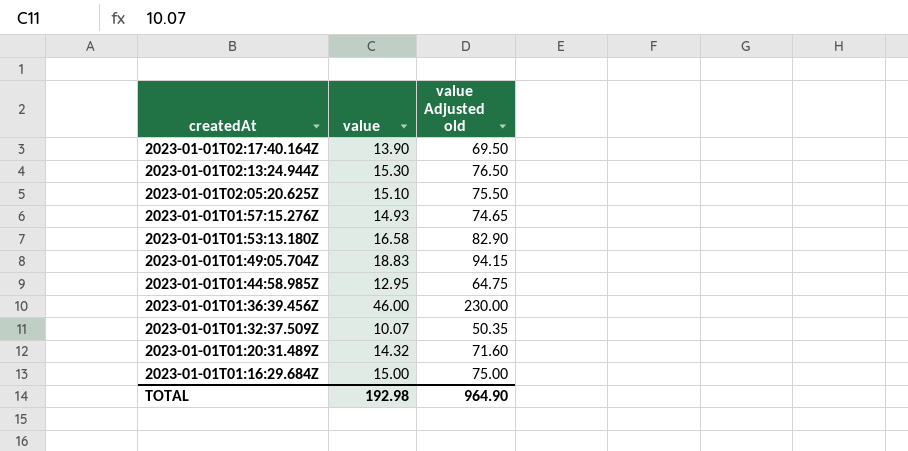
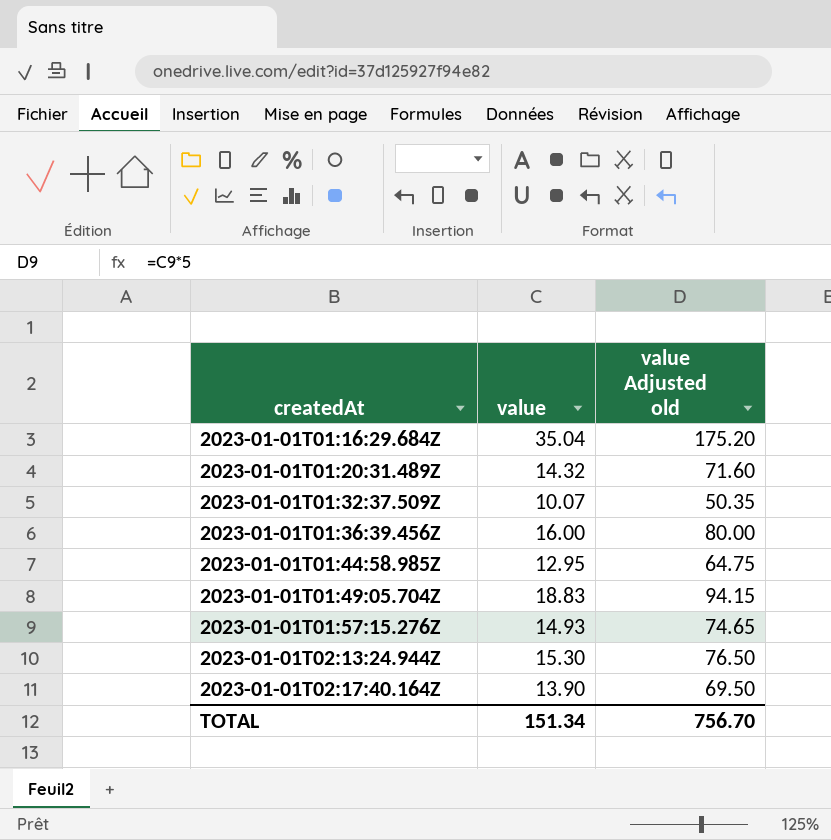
row order: createdAt descending -> createdAt ascending
row 2023-01-01T02:05:20.625Z: 15.10 | 75.50 -> none
row 2023-01-01T01:53:13.180Z: 16.58 | 82.90 -> none
2023-01-01T01:16:29.684Z | value: 15.00 -> 35.04
2023-01-01T01:16:29.684Z | value Adjusted old: 75.00 -> 175.20
2023-01-01T01:36:39.456Z | value: 46.00 -> 16.00
2023-01-01T01:36:39.456Z | value Adjusted old: 230.00 -> 80.00
TOTAL | value: 192.98 -> 151.34
TOTAL | value Adjusted old: 964.90 -> 756.70

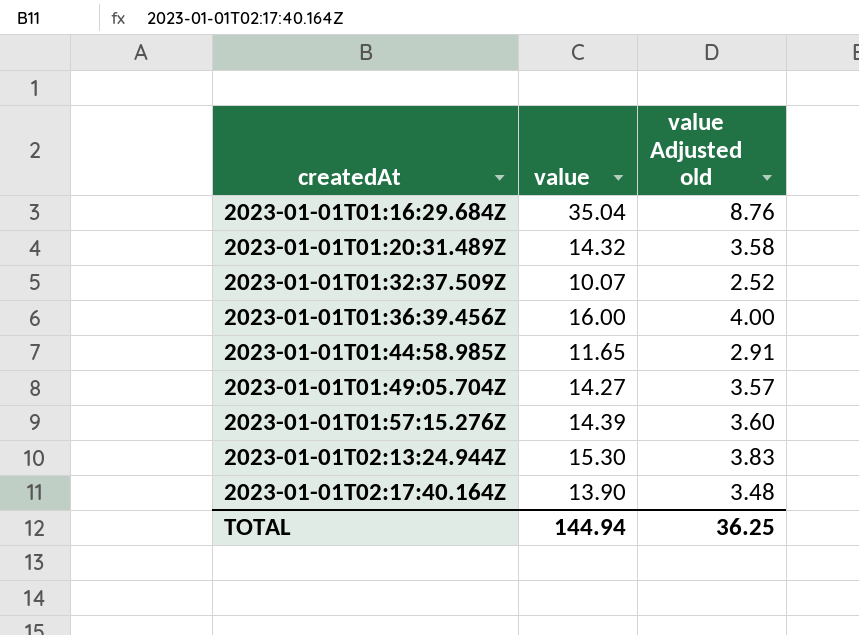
column value Adjusted old | formula: [value] * 5 -> [value] * 0.25
2023-01-01T01:44:58.985Z | value: 12.95 -> 11.65
2023-01-01T01:49:05.704Z | value: 18.83 -> 14.27
2023-01-01T01:57:15.276Z | value: 14.93 -> 14.39
TOTAL | value: 151.34 -> 144.94
TOTAL | value Adjusted old: 756.70 -> 36.25

